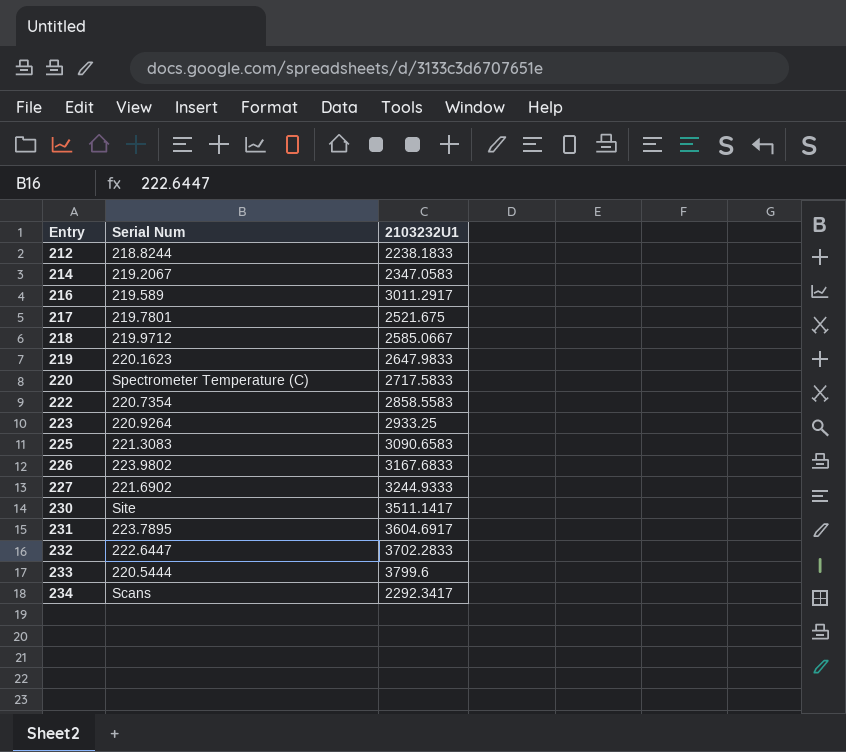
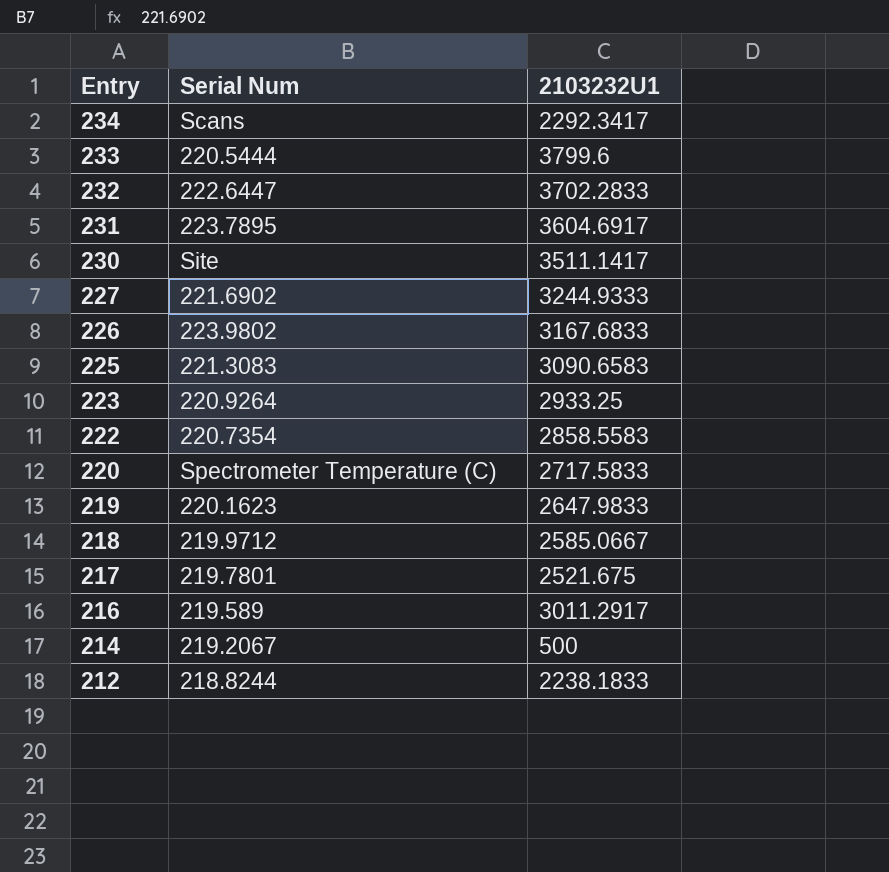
row order: Entry ascending -> Entry descending
214 | 2103232U1: 2347.0583 -> 500

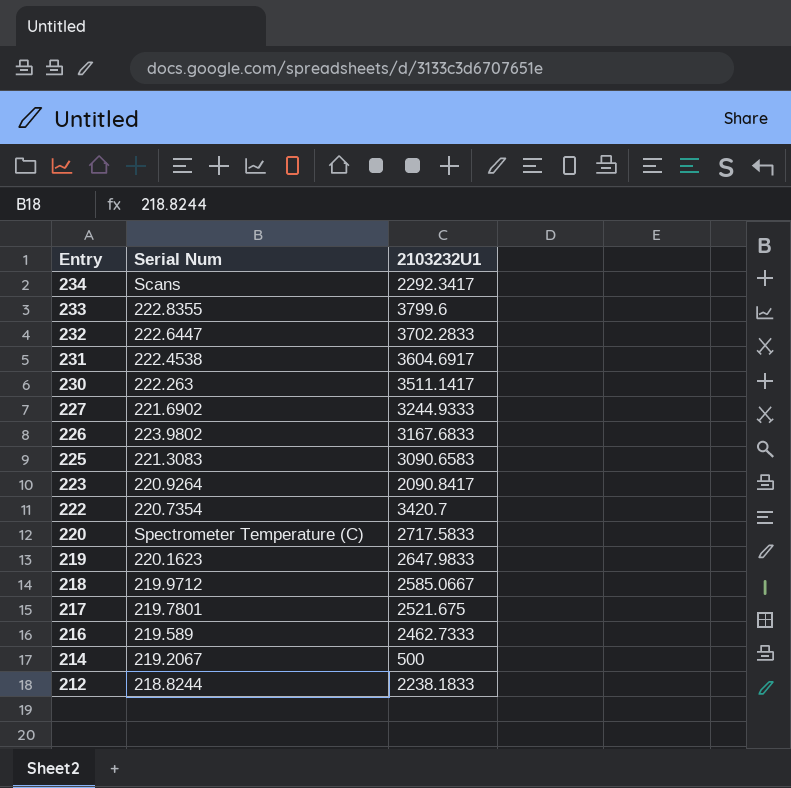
233 | Serial Num: 220.5444 -> 222.8355
231 | Serial Num: 223.7895 -> 222.4538
230 | Serial Num: Site -> 222.263
223 | 2103232U1: 2933.25 -> 2090.8417
222 | 2103232U1: 2858.5583 -> 3420.7
216 | 2103232U1: 3011.2917 -> 2462.7333

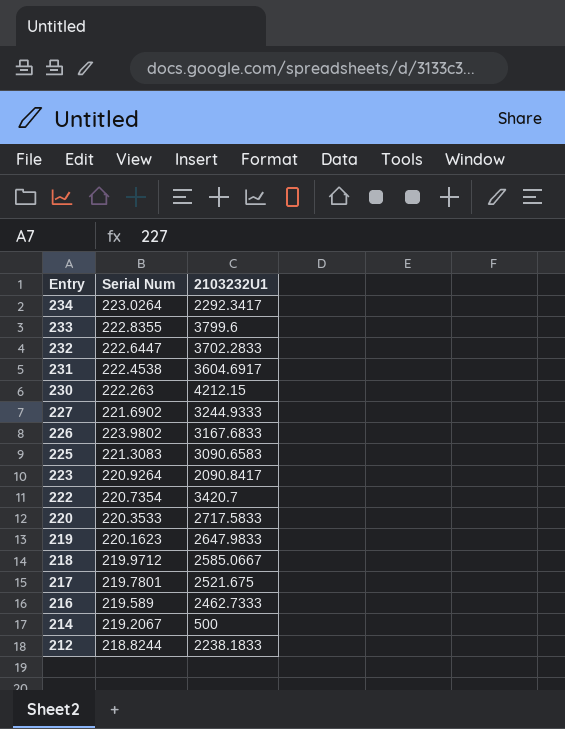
234 | Serial Num: Scans -> 223.0264
230 | 2103232U1: 3511.1417 -> 4212.15
220 | Serial Num: Spectrometer Temperature (C) -> 220.3533

